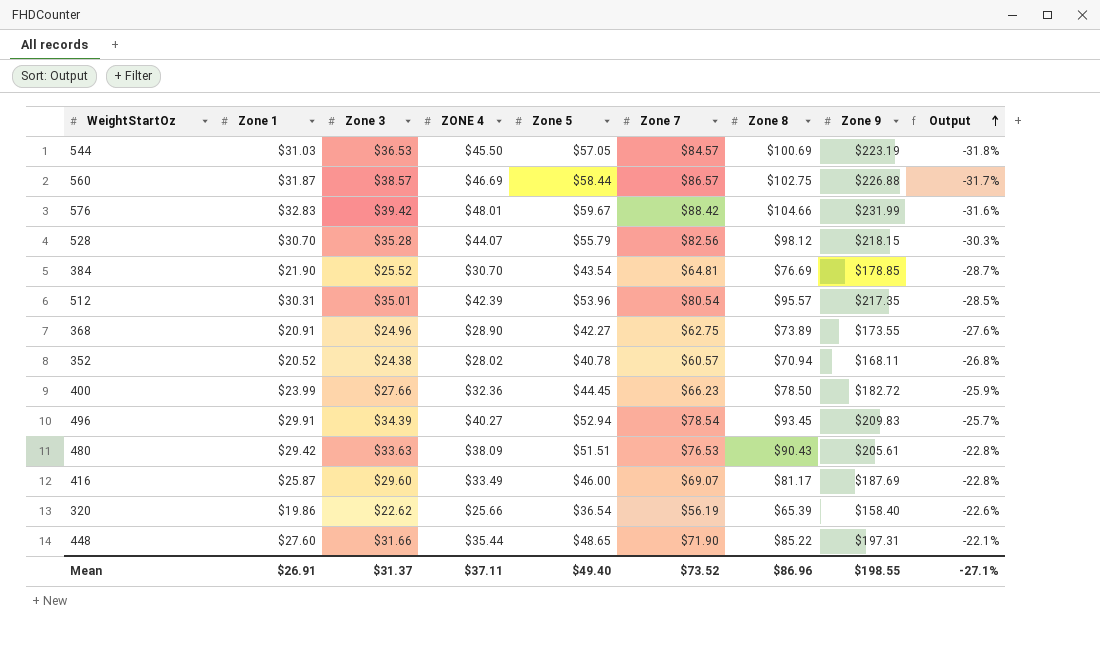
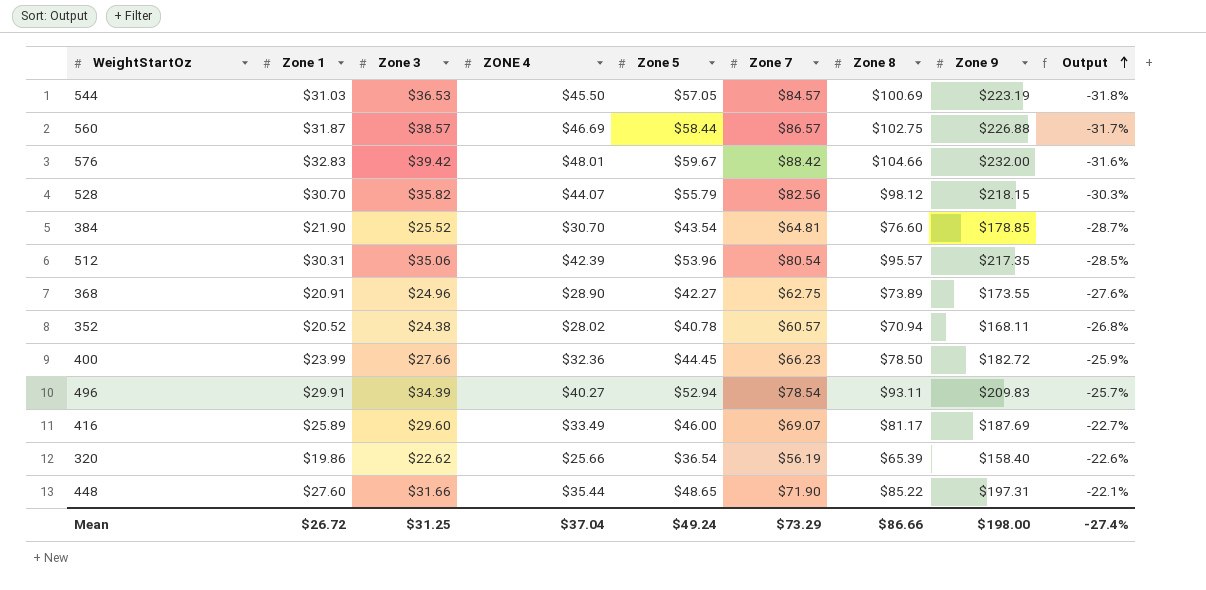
row 480: $29.42 | $33.63 | $38.09 | $51.51 | $76.53 | $90.43 | $205.61 | -22.8% -> none
576 | Zone 9: $231.99 -> $232.00
528 | Zone 3: $35.28 -> $35.82
384 | Zone 8: $76.69 -> $76.60
512 | Zone 3: $35.01 -> $35.06
496 | Zone 8: $93.45 -> $93.11
416 | Zone 1: $25.87 -> $25.89
416 | Output: -22.8% -> -22.7%
Mean | Zone 1: $26.91 -> $26.72
Mean | Zone 3: $31.37 -> $31.25
Mean | ZONE 4: $37.11 -> $37.04
Mean | Zone 5: $49.40 -> $49.24
Mean | Zone 7: $73.52 -> $73.29
Mean | Zone 8: $86.96 -> $86.66
Mean | Zone 9: $198.55 -> $198.00
Mean | Output: -27.1% -> -27.4%

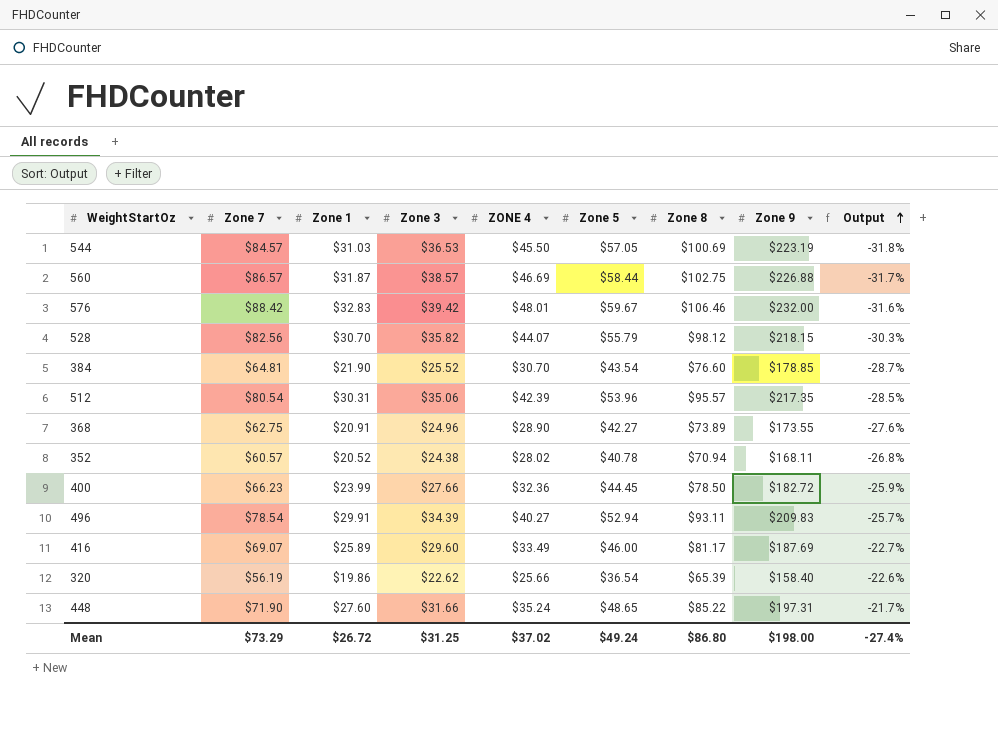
column Zone 7 | position: 6 -> 2
576 | Zone 8: $104.66 -> $106.46
448 | ZONE 4: $35.44 -> $35.24
448 | Output: -22.1% -> -21.7%
Mean | ZONE 4: $37.04 -> $37.02
Mean | Zone 8: $86.66 -> $86.80

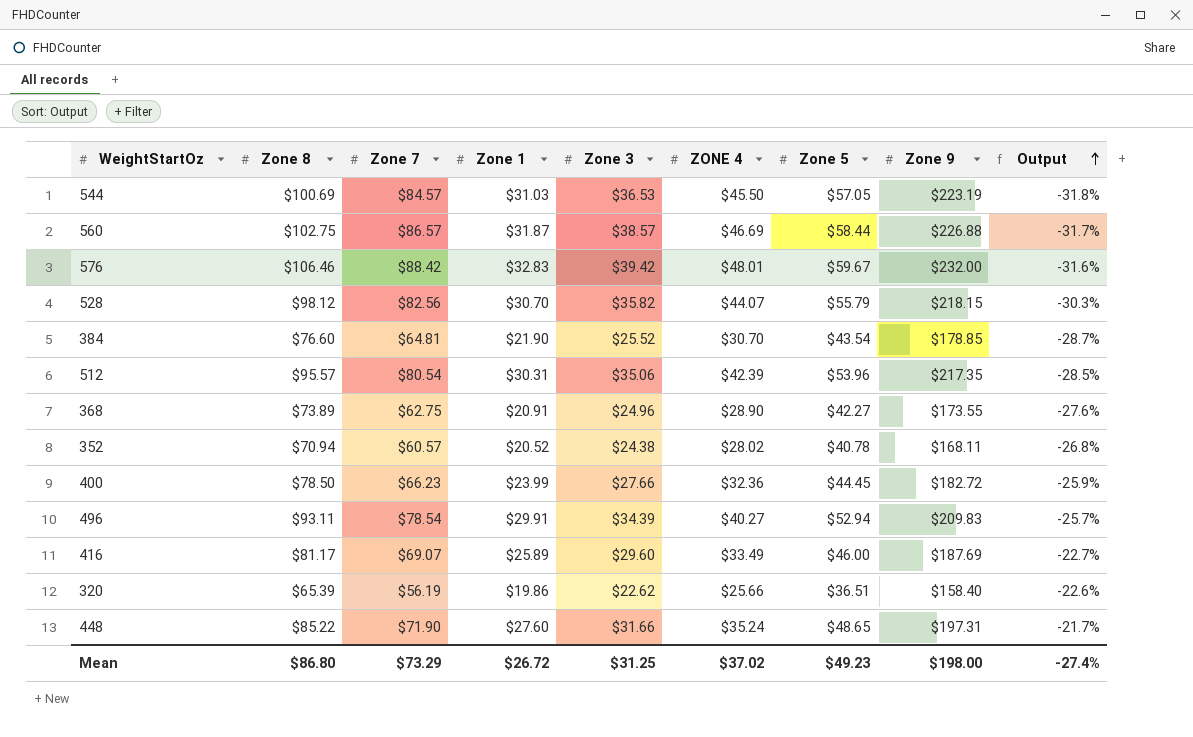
column Zone 8 | position: 7 -> 2
320 | Zone 5: $36.54 -> $36.51
Mean | Zone 5: $49.24 -> $49.23

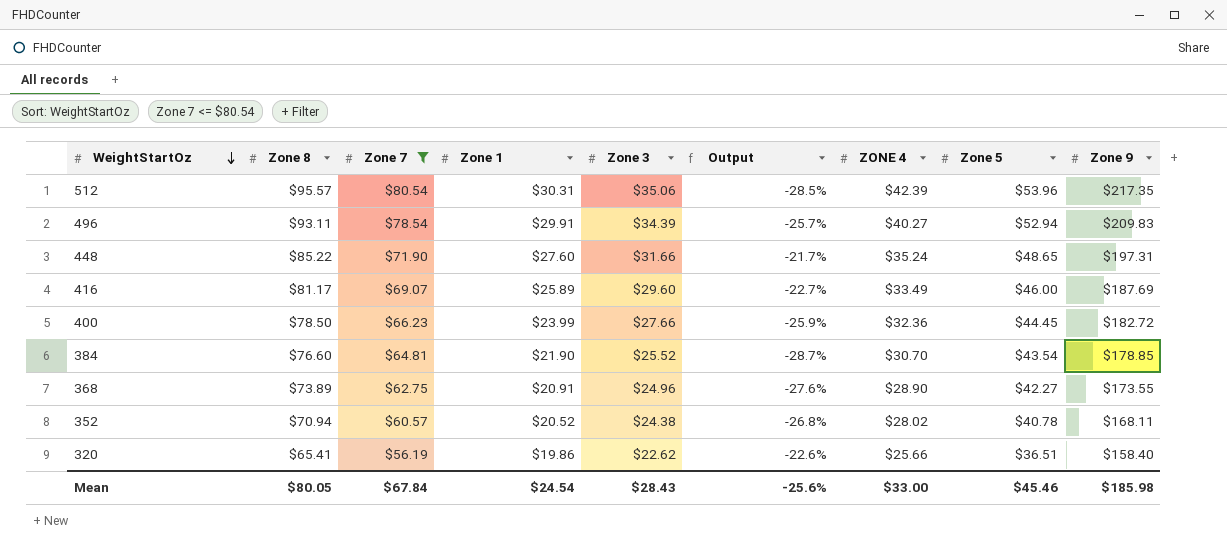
filter: none -> Zone 7 <= $80.54
row order: Output ascending -> WeightStartOz descending
column Output | position: 9 -> 6
320 | Zone 8: $65.39 -> $65.41
Mean | Zone 8: $86.80 -> $80.05
Mean | Zone 7: $73.29 -> $67.84
Mean | Zone 1: $26.72 -> $24.54
Mean | Zone 3: $31.25 -> $28.43
Mean | Output: -27.4% -> -25.6%
Mean | ZONE 4: $37.02 -> $33.00
Mean | Zone 5: $49.23 -> $45.46
Mean | Zone 9: $198.00 -> $185.98

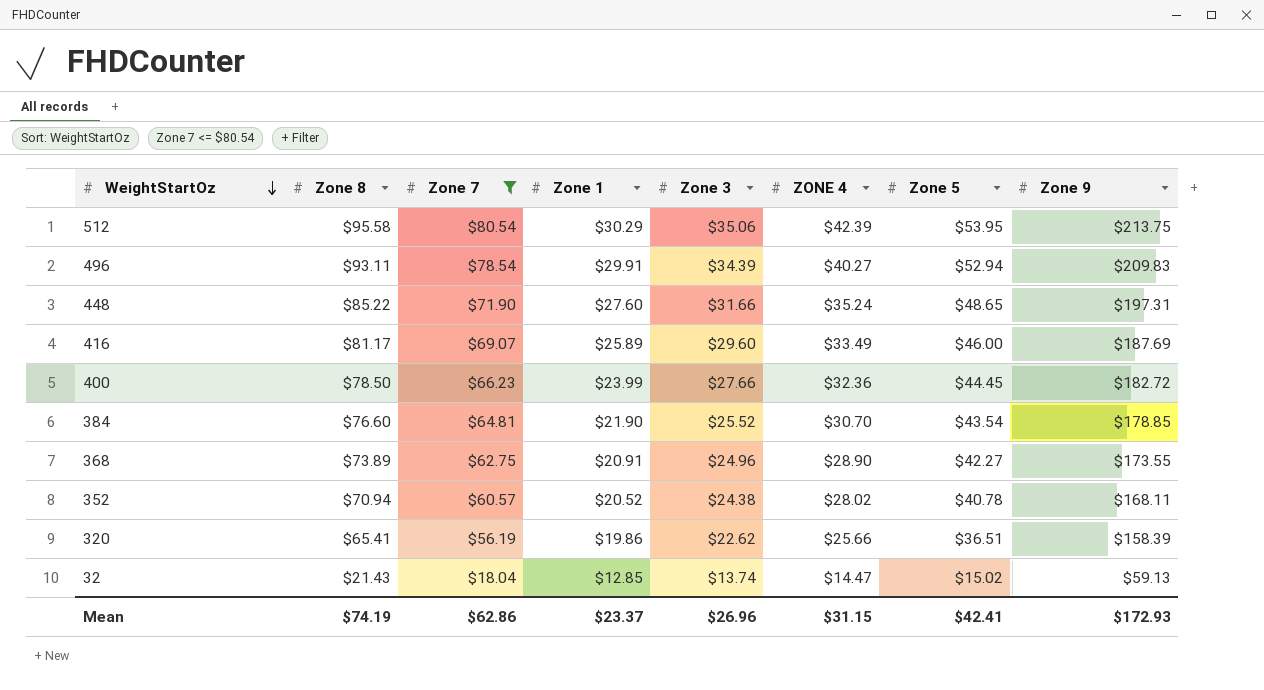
column Output | formula: ([Zone 1] - [ZONE 4]) / [ZONE 4] -> none
512 | Zone 8: $95.57 -> $95.58
512 | Zone 1: $30.31 -> $30.29
512 | Zone 5: $53.96 -> $53.95
512 | Zone 9: $217.35 -> $213.75
320 | Zone 9: $158.40 -> $158.39
row 32: none -> $21.43 | $18.04 | $12.85 | $13.74 | $14.47 | $15.02 | $59.13
Mean | Zone 8: $80.05 -> $74.19
Mean | Zone 7: $67.84 -> $62.86
Mean | Zone 1: $24.54 -> $23.37
Mean | Zone 3: $28.43 -> $26.96
Mean | ZONE 4: $33.00 -> $31.15
Mean | Zone 5: $45.46 -> $42.41
Mean | Zone 9: $185.98 -> $172.93

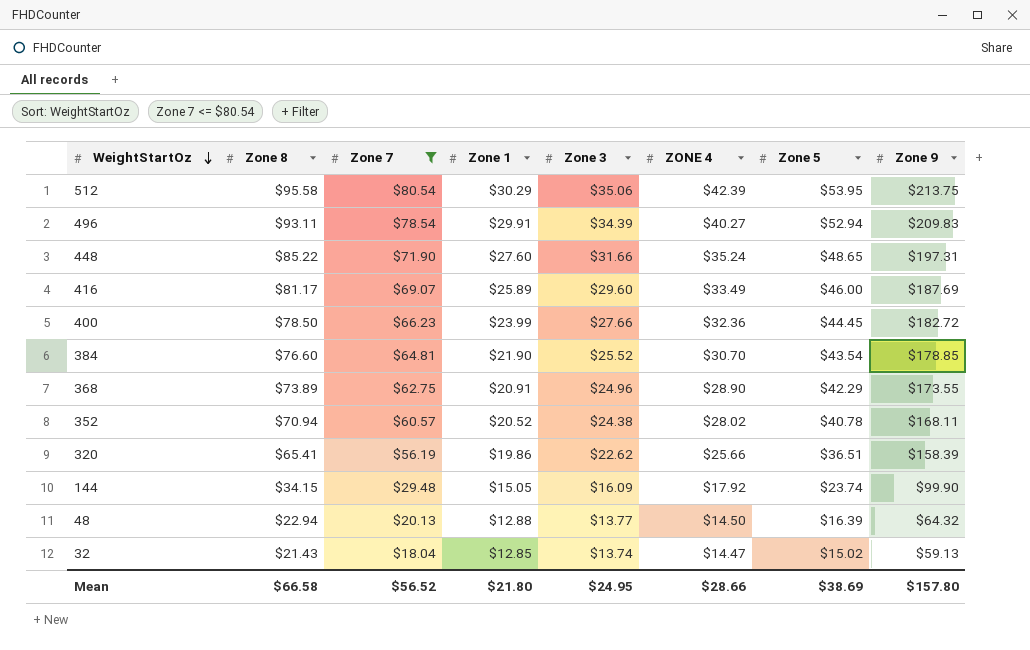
368 | Zone 5: $42.27 -> $42.29
row 144: none -> $34.15 | $29.48 | $15.05 | $16.09 | $17.92 | $23.74 | $99.90
row 48: none -> $22.94 | $20.13 | $12.88 | $13.77 | $14.50 | $16.39 | $64.32
Mean | Zone 8: $74.19 -> $66.58
Mean | Zone 7: $62.86 -> $56.52
Mean | Zone 1: $23.37 -> $21.80
Mean | Zone 3: $26.96 -> $24.95
Mean | ZONE 4: $31.15 -> $28.66
Mean | Zone 5: $42.41 -> $38.69
Mean | Zone 9: $172.93 -> $157.80

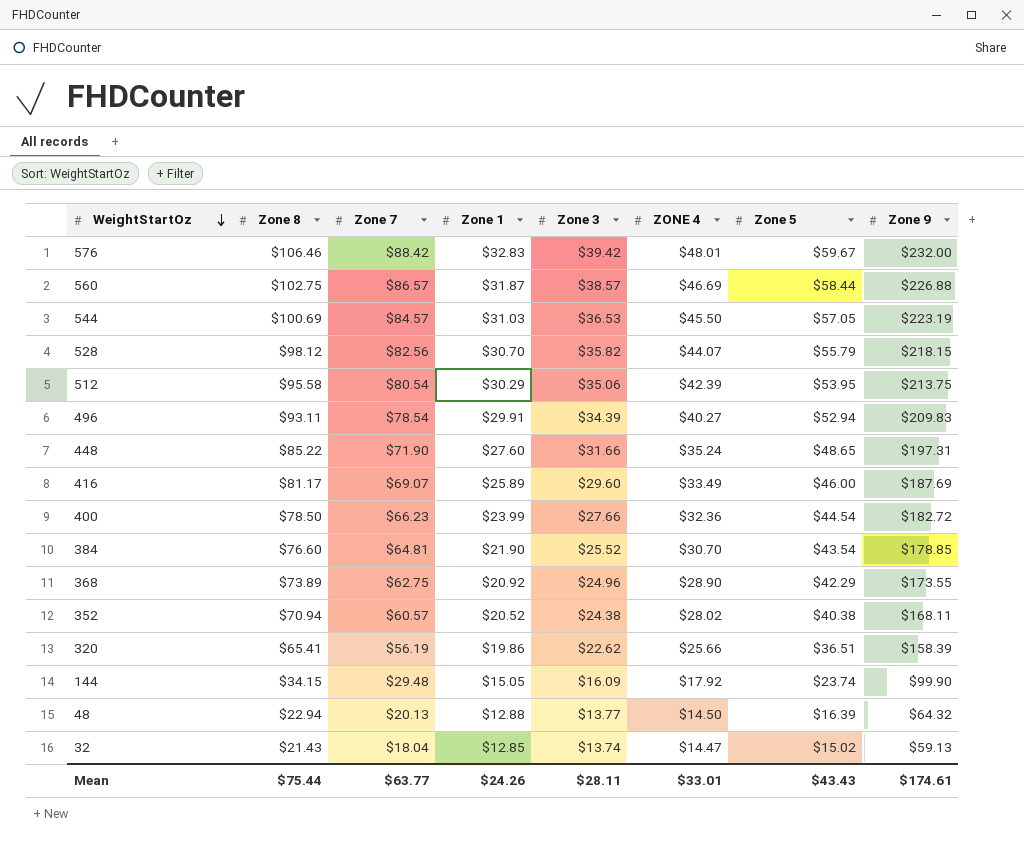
filter: Zone 7 <= $80.54 -> none
400 | Zone 5: $44.45 -> $44.54
368 | Zone 1: $20.91 -> $20.92
352 | Zone 5: $40.78 -> $40.38
Mean | Zone 8: $66.58 -> $75.44
Mean | Zone 7: $56.52 -> $63.77
Mean | Zone 1: $21.80 -> $24.26
Mean | Zone 3: $24.95 -> $28.11
Mean | ZONE 4: $28.66 -> $33.01
Mean | Zone 5: $38.69 -> $43.43
Mean | Zone 9: $157.80 -> $174.61

